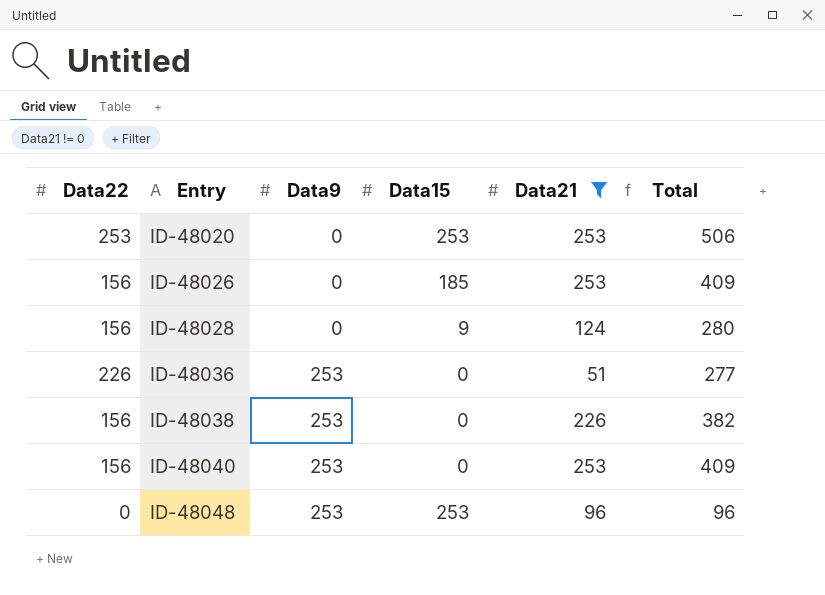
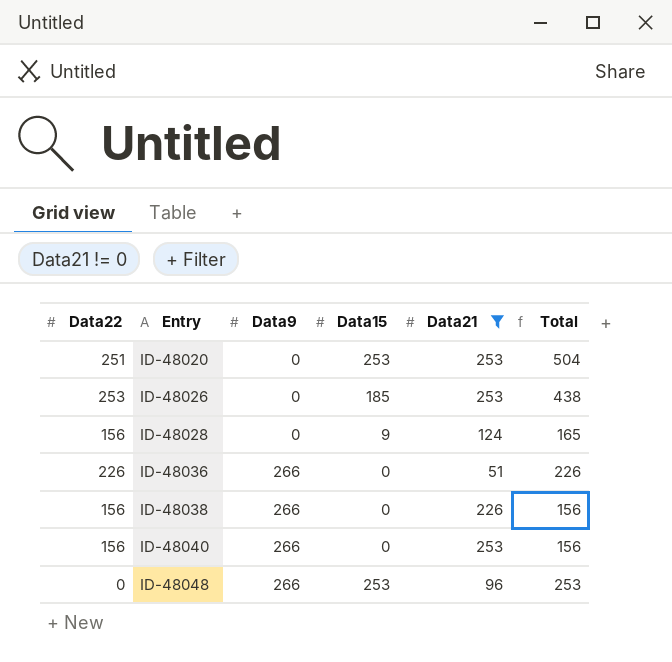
column Total | formula: [Data22] + [Data21] -> [Data22] + [Data15]
ID-48020 | Data22: 253 -> 251
ID-48026 | Data22: 156 -> 253
ID-48036 | Data9: 253 -> 266
ID-48038 | Data9: 253 -> 266
ID-48040 | Data9: 253 -> 266
ID-48048 | Data9: 253 -> 266

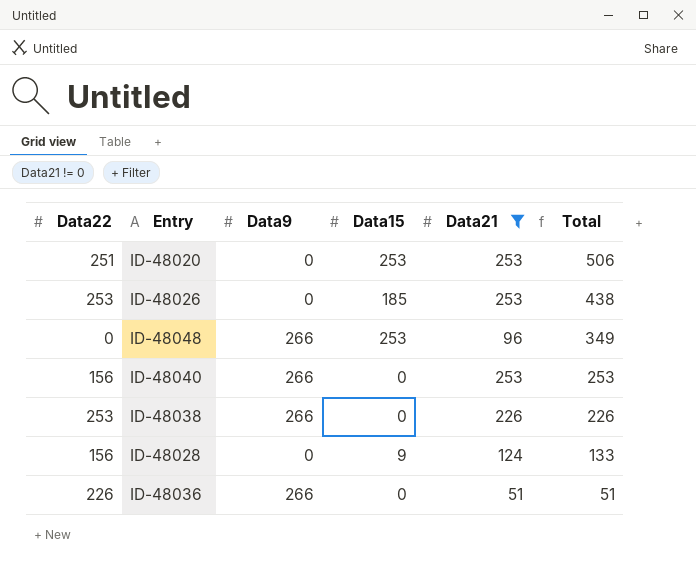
row order: Entry ascending -> Total descending
column Total | formula: [Data22] + [Data15] -> [Data15] + [Data21]
ID-48038 | Data22: 156 -> 253

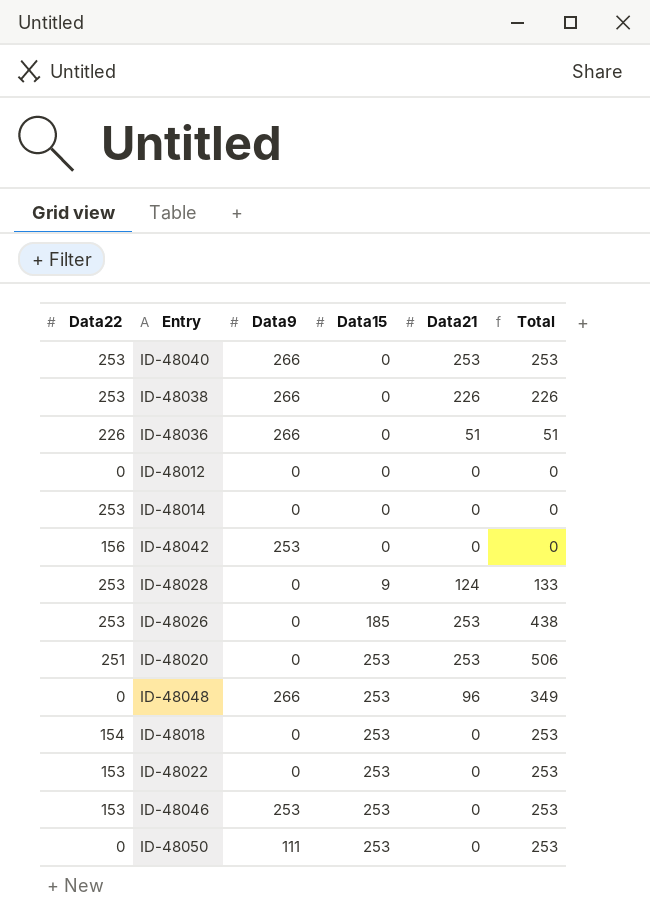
filter: Data21 != 0 -> none
row order: Total descending -> Data15 ascending
ID-48040 | Data22: 156 -> 253
ID-48028 | Data22: 156 -> 253

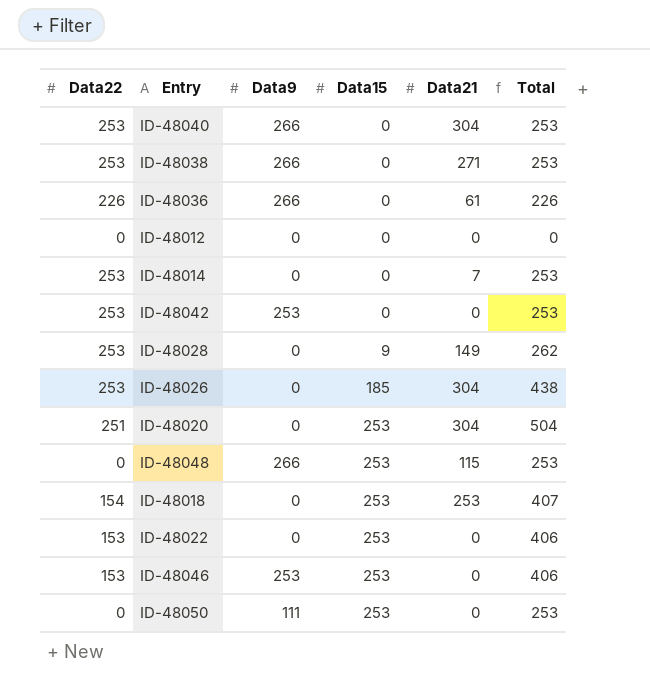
column Total | formula: [Data15] + [Data21] -> [Data22] + [Data15]
ID-48040 | Data21: 253 -> 304
ID-48038 | Data21: 226 -> 271
ID-48036 | Data21: 51 -> 61
ID-48014 | Data21: 0 -> 7
ID-48042 | Data22: 156 -> 253
ID-48028 | Data21: 124 -> 149
ID-48026 | Data21: 253 -> 304
ID-48020 | Data21: 253 -> 304
ID-48048 | Data21: 96 -> 115
ID-48018 | Data21: 0 -> 253

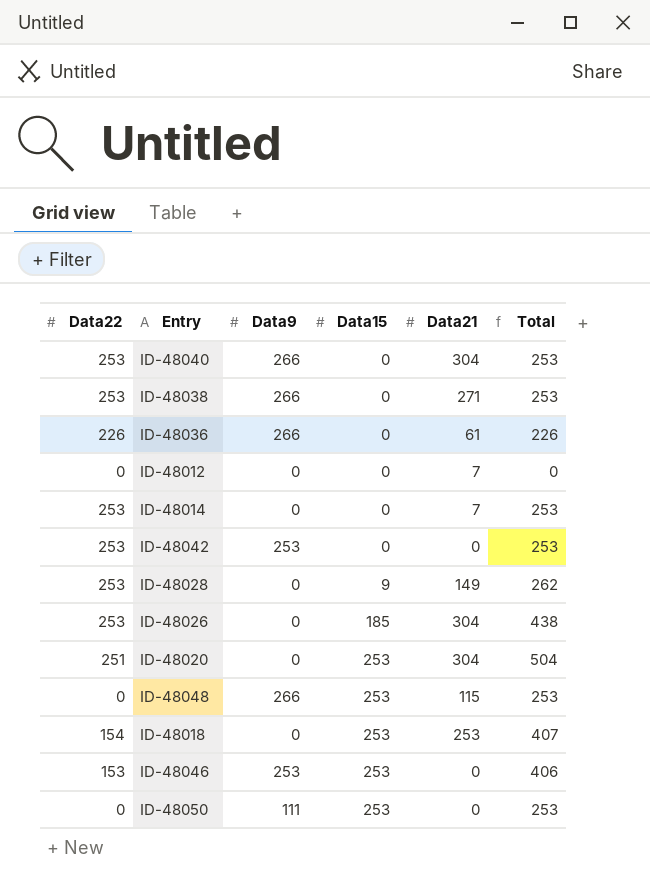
row ID-48022: 153 | 0 | 253 | 0 | 406 -> none
ID-48012 | Data21: 0 -> 7

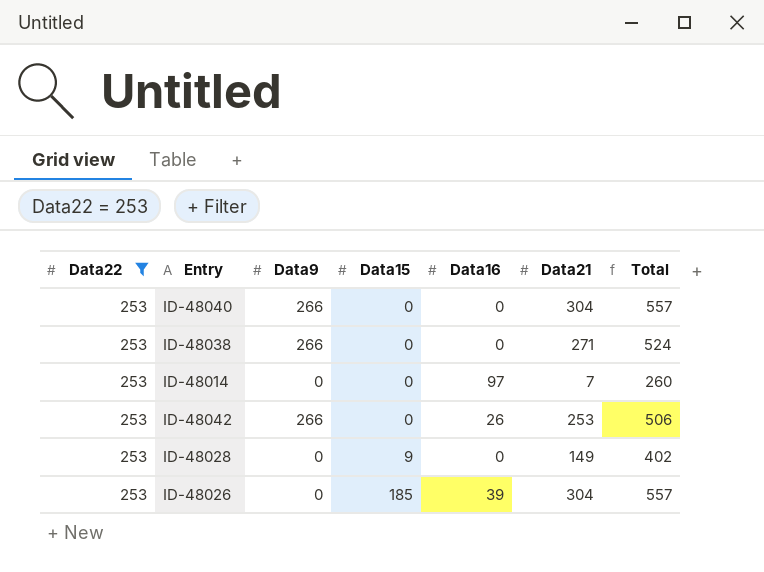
filter: none -> Data22 = 253
column Data16 | position: none -> 5
column Total | formula: [Data22] + [Data15] -> [Data22] + [Data21]
ID-48042 | Data9: 253 -> 266
ID-48042 | Data21: 0 -> 253

